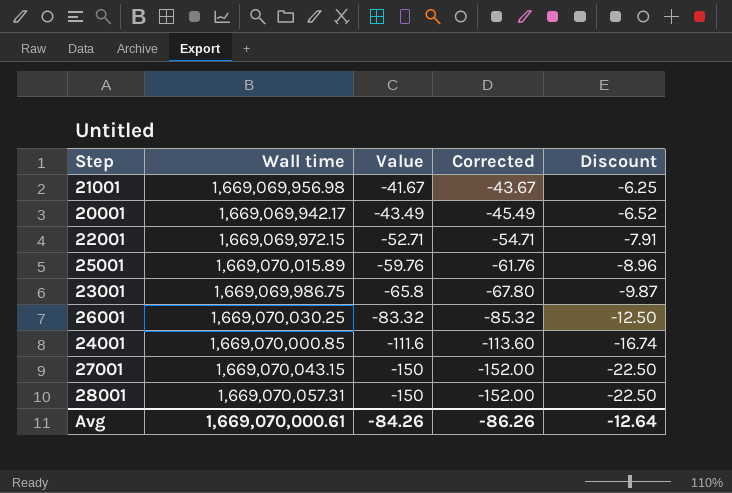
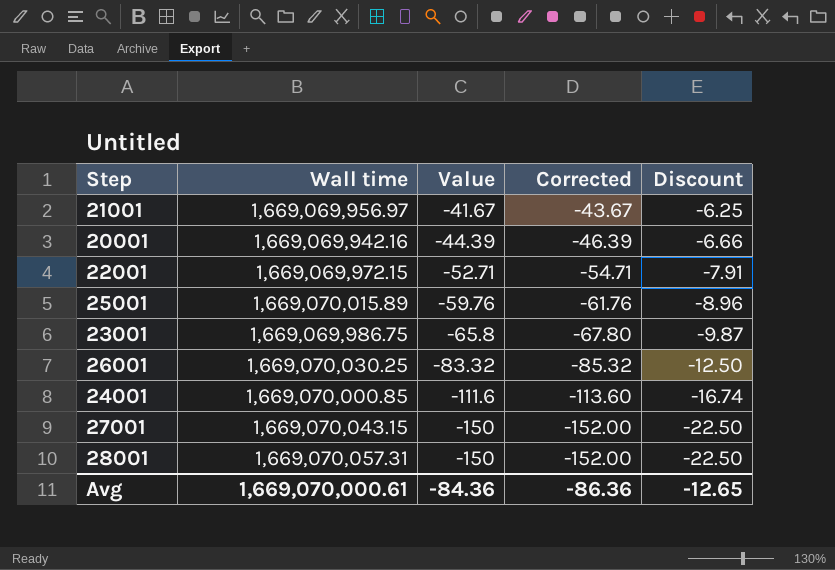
21001 | Wall time: 1,669,069,956.98 -> 1,669,069,956.97
20001 | Wall time: 1,669,069,942.17 -> 1,669,069,942.16
20001 | Value: -43.49 -> -44.39
20001 | Corrected: -45.49 -> -46.39
20001 | Discount: -6.52 -> -6.66
Avg | Value: -84.26 -> -84.36
Avg | Corrected: -86.26 -> -86.36
Avg | Discount: -12.64 -> -12.65

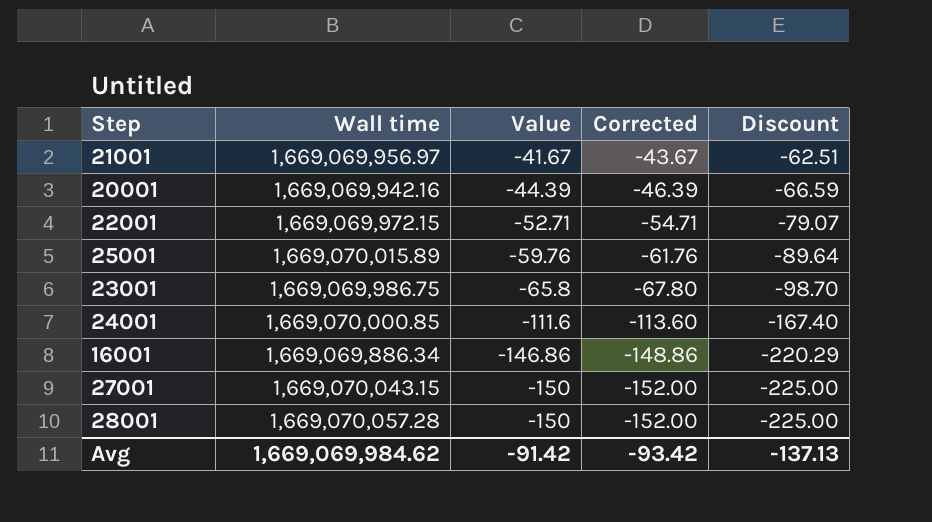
column Discount | formula: [Value] * 0.15 -> [Value] * 1.5
row 26001: 1,669,070,030.25 | -83.32 | -85.32 | -12.50 -> none
row 16001: none -> 1,669,069,886.34 | -146.86 | -148.86 | -220.29
28001 | Wall time: 1,669,070,057.31 -> 1,669,070,057.28
Avg | Wall time: 1,669,070,000.61 -> 1,669,069,984.62
Avg | Value: -84.36 -> -91.42
Avg | Corrected: -86.36 -> -93.42
Avg | Discount: -12.65 -> -137.13

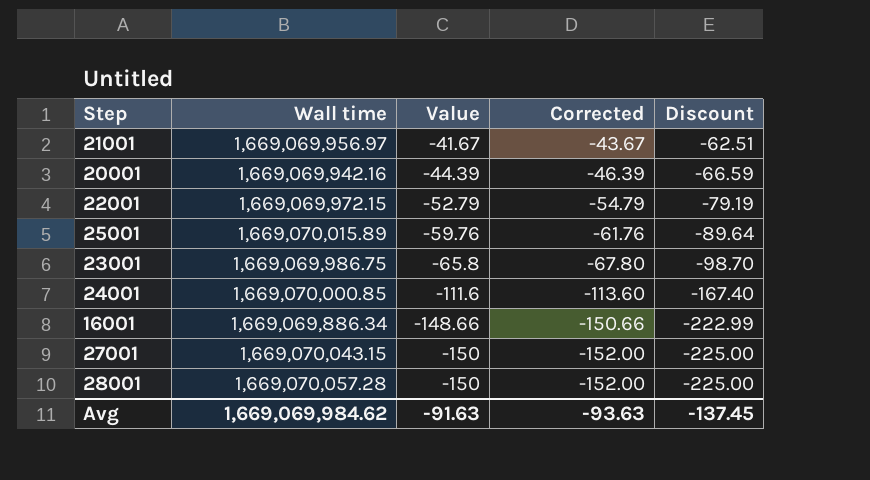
22001 | Value: -52.71 -> -52.79
22001 | Corrected: -54.71 -> -54.79
22001 | Discount: -79.07 -> -79.19
16001 | Value: -146.86 -> -148.66
16001 | Corrected: -148.86 -> -150.66
16001 | Discount: -220.29 -> -222.99
Avg | Value: -91.42 -> -91.63
Avg | Corrected: -93.42 -> -93.63
Avg | Discount: -137.13 -> -137.45

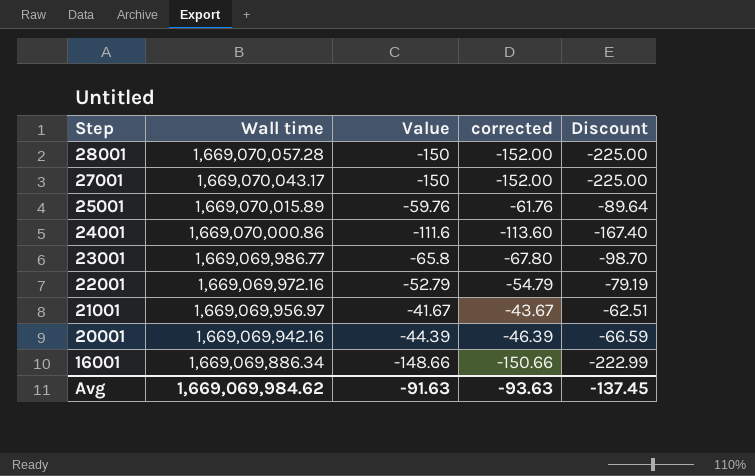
row order: Value descending -> Step descending
column name: Corrected -> corrected
27001 | Wall time: 1,669,070,043.15 -> 1,669,070,043.17
24001 | Wall time: 1,669,070,000.85 -> 1,669,070,000.86
23001 | Wall time: 1,669,069,986.75 -> 1,669,069,986.77
22001 | Wall time: 1,669,069,972.15 -> 1,669,069,972.16

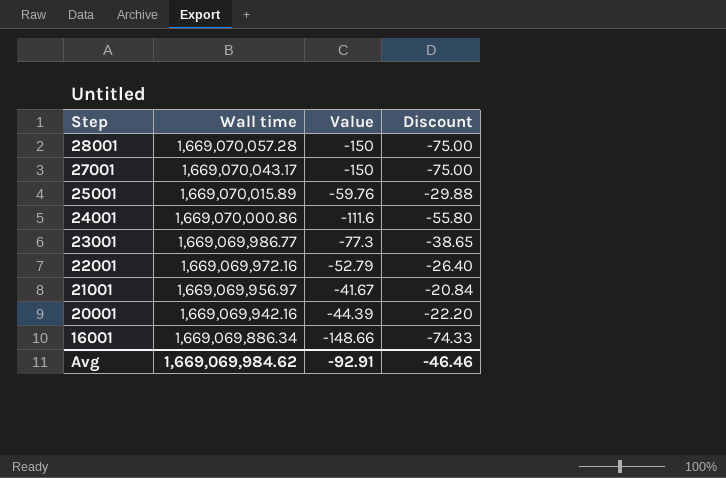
column corrected | formula: [Value] - 2 -> none
column Discount | formula: [Value] * 1.5 -> [Value] * 0.5
23001 | Value: -65.8 -> -77.3
Avg | Value: -91.63 -> -92.91
Avg | Discount: -137.45 -> -46.46

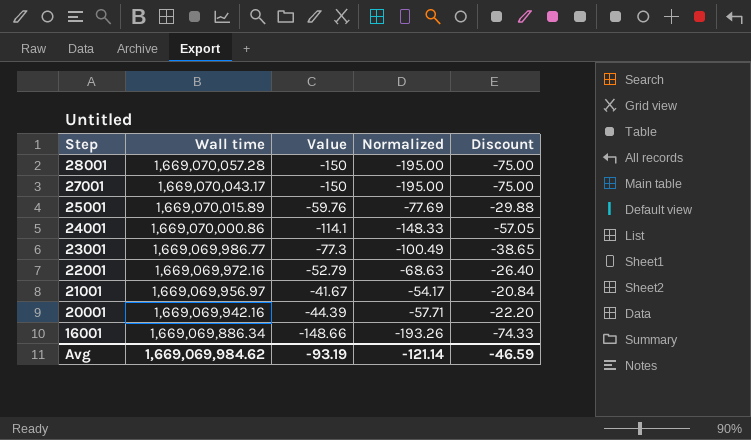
column Normalized | formula: none -> [Value] * 1.3
24001 | Value: -111.6 -> -114.1
24001 | Discount: -55.80 -> -57.05
Avg | Value: -92.91 -> -93.19
Avg | Discount: -46.46 -> -46.59

